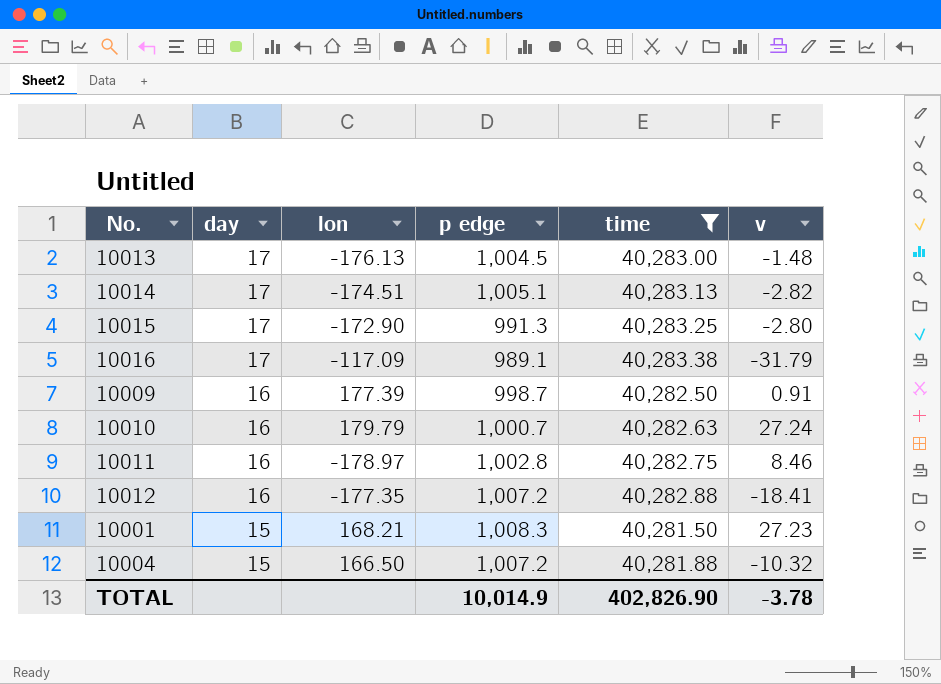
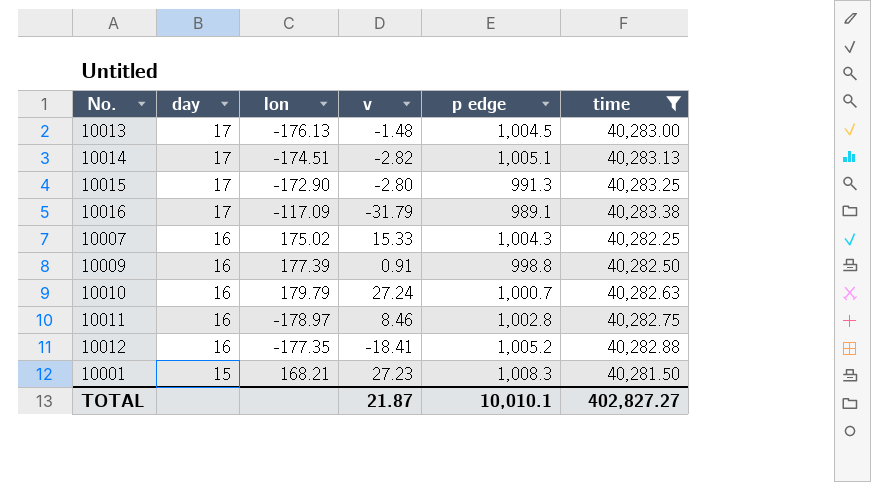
column v | position: 6 -> 4
row 10004: 15 | 166.50 | 1,007.2 | 40,281.88 | -10.32 -> none
row 10007: none -> 16 | 175.02 | 15.33 | 1,004.3 | 40,282.25
10009 | p edge: 998.7 -> 998.8
10012 | p edge: 1,007.2 -> 1,005.2
TOTAL | v: -3.78 -> 21.87
TOTAL | p edge: 10,014.9 -> 10,010.1
TOTAL | time: 402,826.90 -> 402,827.27

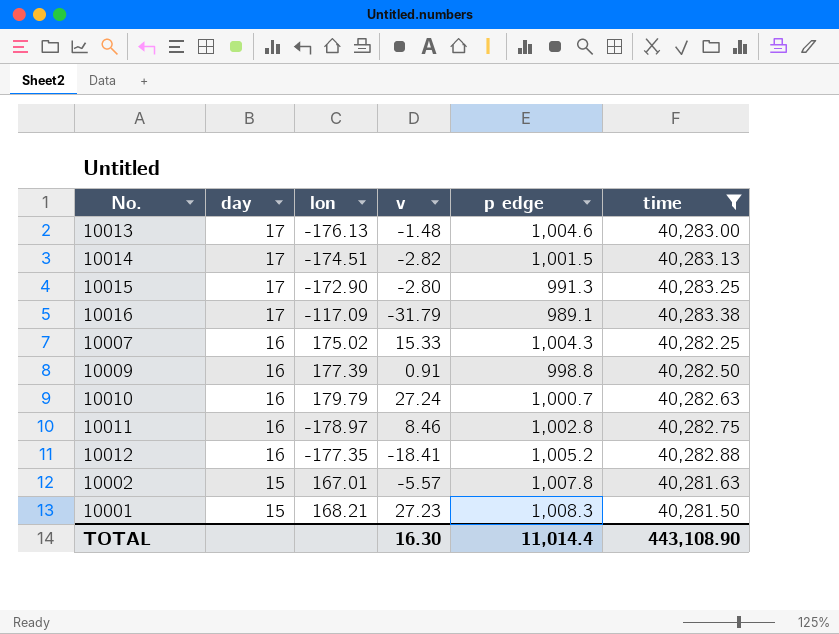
10013 | p edge: 1,004.5 -> 1,004.6
10014 | p edge: 1,005.1 -> 1,001.5
row 10002: none -> 15 | 167.01 | -5.57 | 1,007.8 | 40,281.63
TOTAL | v: 21.87 -> 16.30
TOTAL | p edge: 10,010.1 -> 11,014.4
TOTAL | time: 402,827.27 -> 443,108.90

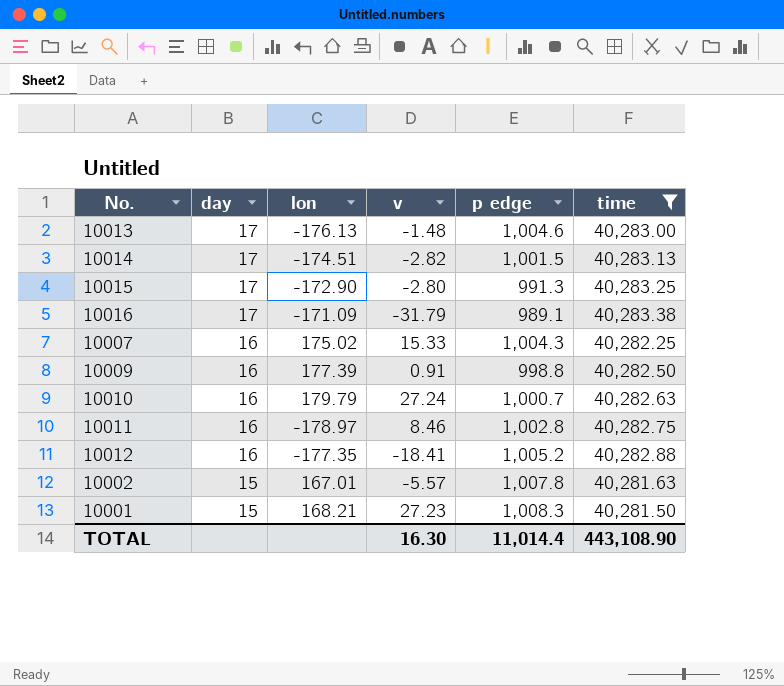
10016 | lon: -117.09 -> -171.09

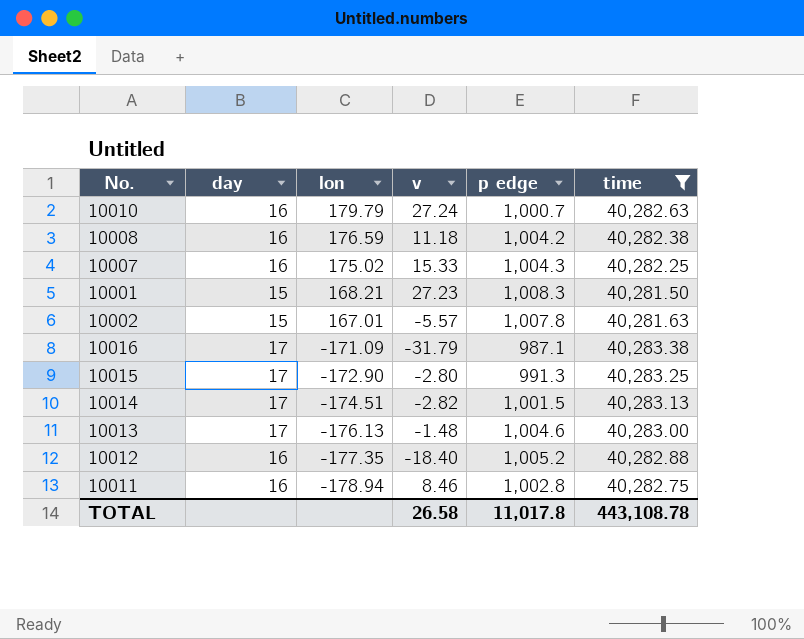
row order: day descending -> lon descending
row 10009: 16 | 177.39 | 0.91 | 998.8 | 40,282.50 -> none
row 10008: none -> 16 | 176.59 | 11.18 | 1,004.2 | 40,282.38
10016 | p edge: 989.1 -> 987.1
10012 | v: -18.41 -> -18.40
10011 | lon: -178.97 -> -178.94
TOTAL | v: 16.30 -> 26.58
TOTAL | p edge: 11,014.4 -> 11,017.8
TOTAL | time: 443,108.90 -> 443,108.78

